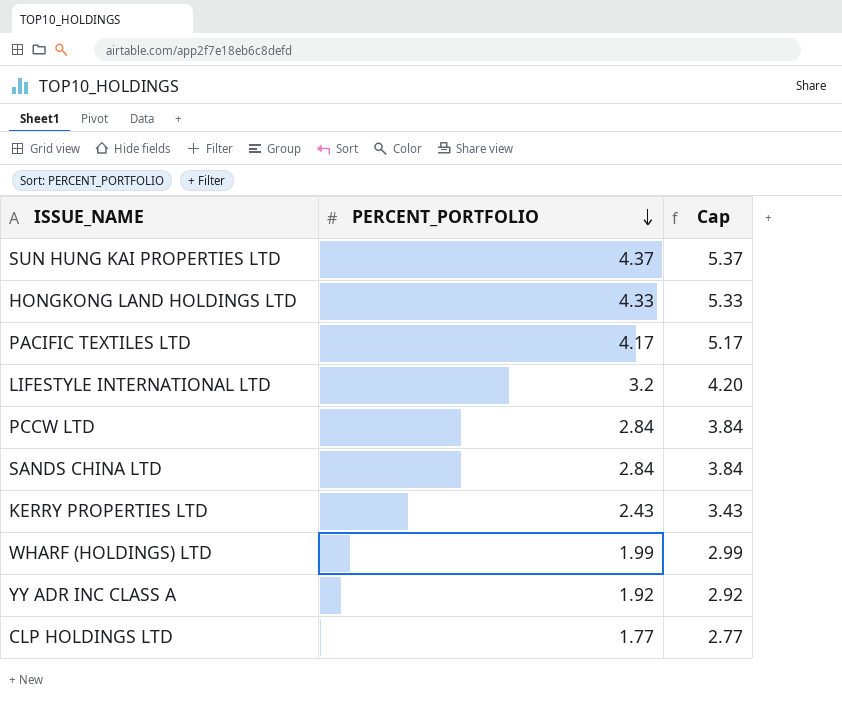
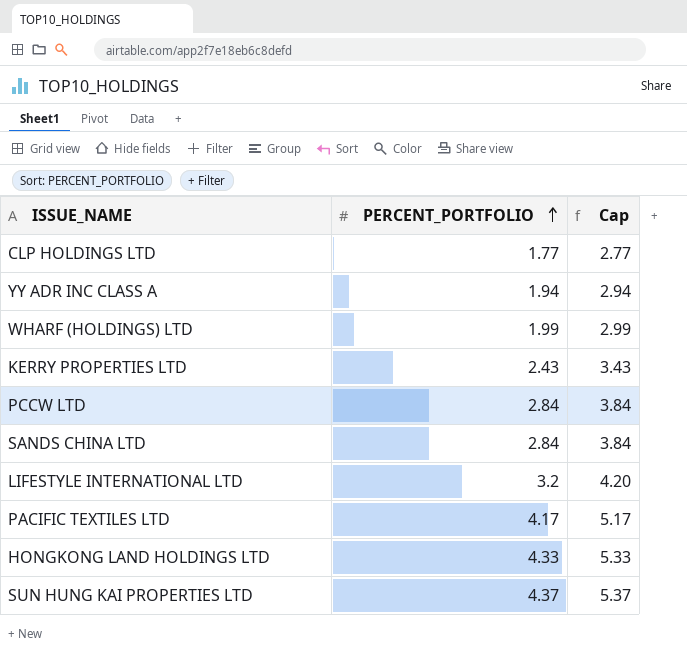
row order: PERCENT_PORTFOLIO descending -> PERCENT_PORTFOLIO ascending
YY ADR INC CLASS A | PERCENT_PORTFOLIO: 1.92 -> 1.94
YY ADR INC CLASS A | Cap: 2.92 -> 2.94

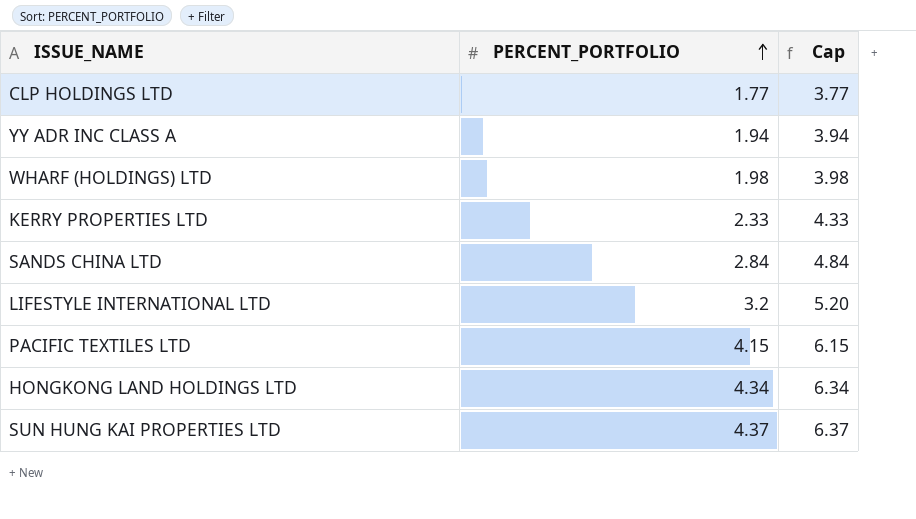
column Cap | formula: [PERCENT_PORTFOLIO] + 1 -> [PERCENT_PORTFOLIO] + 2
row PCCW LTD: 2.84 | 3.84 -> none
WHARF (HOLDINGS) LTD | PERCENT_PORTFOLIO: 1.99 -> 1.98
KERRY PROPERTIES LTD | PERCENT_PORTFOLIO: 2.43 -> 2.33
PACIFIC TEXTILES LTD | PERCENT_PORTFOLIO: 4.17 -> 4.15
HONGKONG LAND HOLDINGS LTD | PERCENT_PORTFOLIO: 4.33 -> 4.34

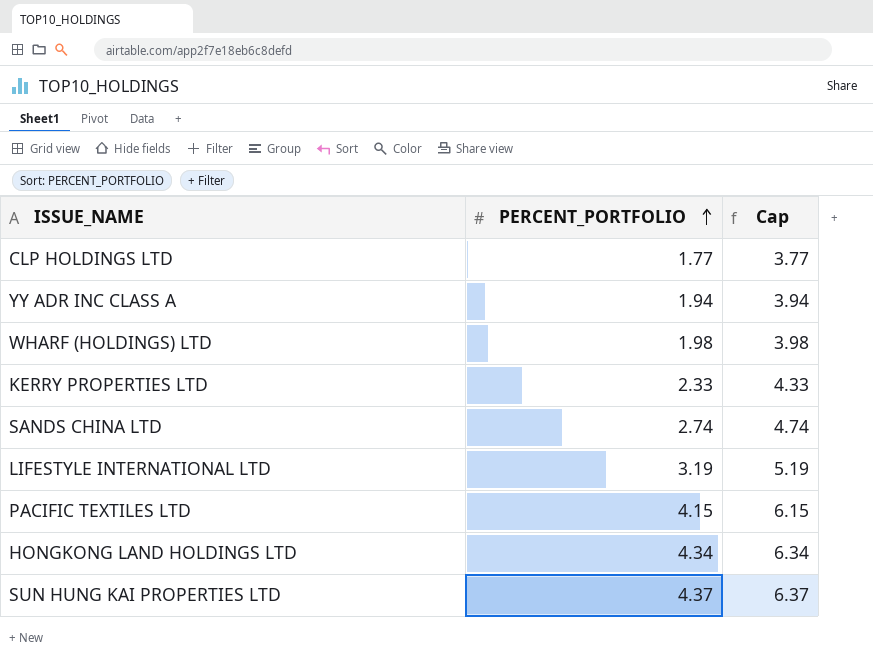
SANDS CHINA LTD | PERCENT_PORTFOLIO: 2.84 -> 2.74
SANDS CHINA LTD | Cap: 4.84 -> 4.74
LIFESTYLE INTERNATIONAL LTD | PERCENT_PORTFOLIO: 3.2 -> 3.19
LIFESTYLE INTERNATIONAL LTD | Cap: 5.20 -> 5.19

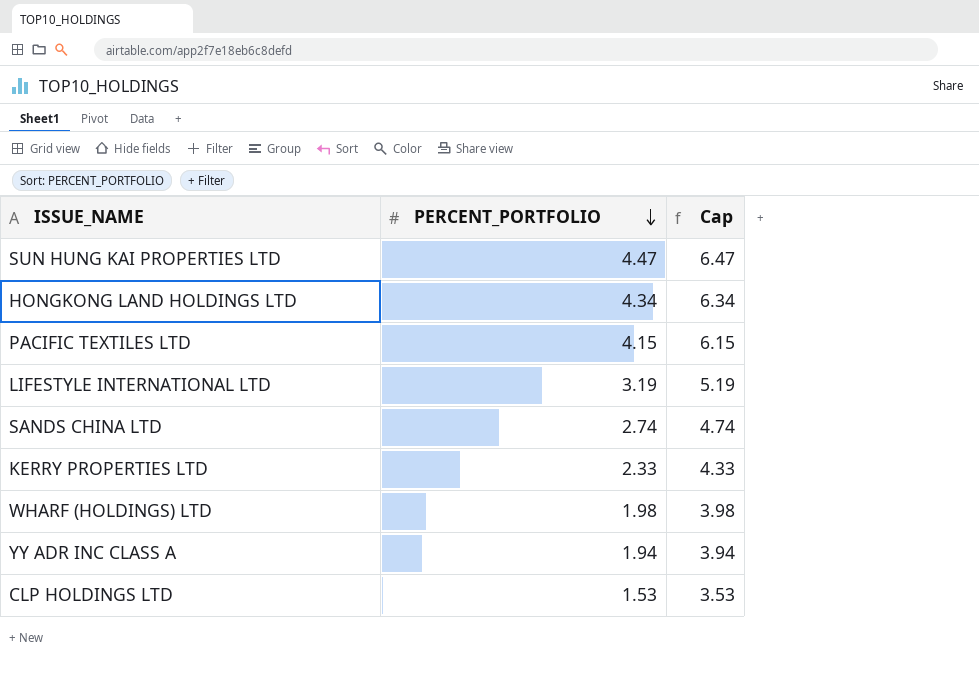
row order: PERCENT_PORTFOLIO ascending -> PERCENT_PORTFOLIO descending
SUN HUNG KAI PROPERTIES LTD | PERCENT_PORTFOLIO: 4.37 -> 4.47
SUN HUNG KAI PROPERTIES LTD | Cap: 6.37 -> 6.47
CLP HOLDINGS LTD | PERCENT_PORTFOLIO: 1.77 -> 1.53
CLP HOLDINGS LTD | Cap: 3.77 -> 3.53

